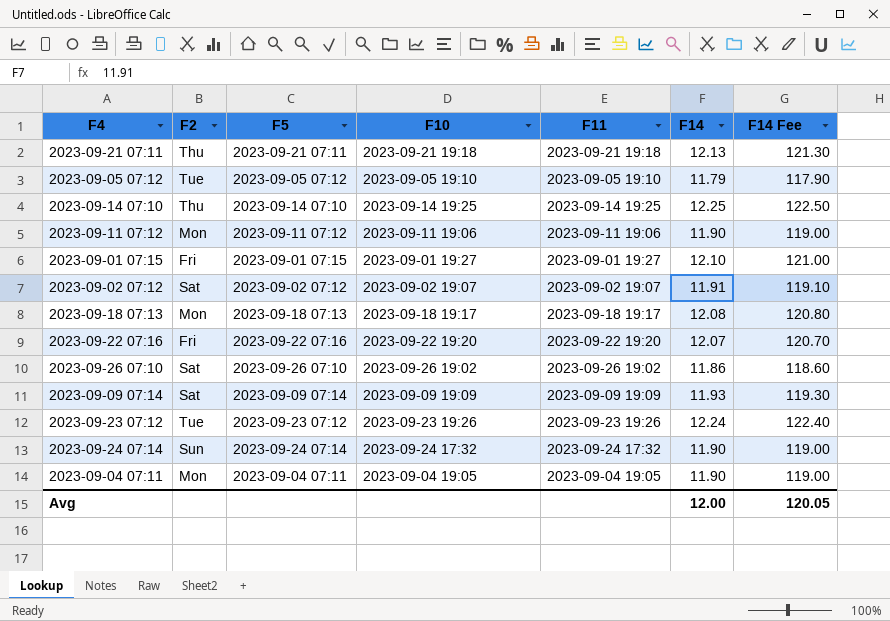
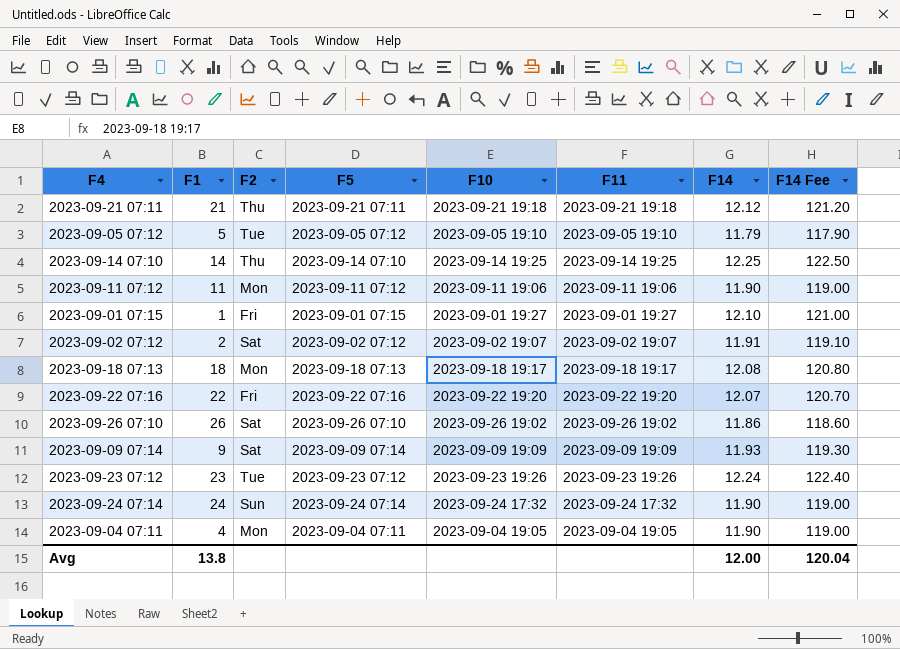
column F1 | position: none -> 2
2023-09-21 07:11 | F14: 12.13 -> 12.12
2023-09-21 07:11 | F14 Fee: 121.30 -> 121.20
Avg | F14 Fee: 120.05 -> 120.04

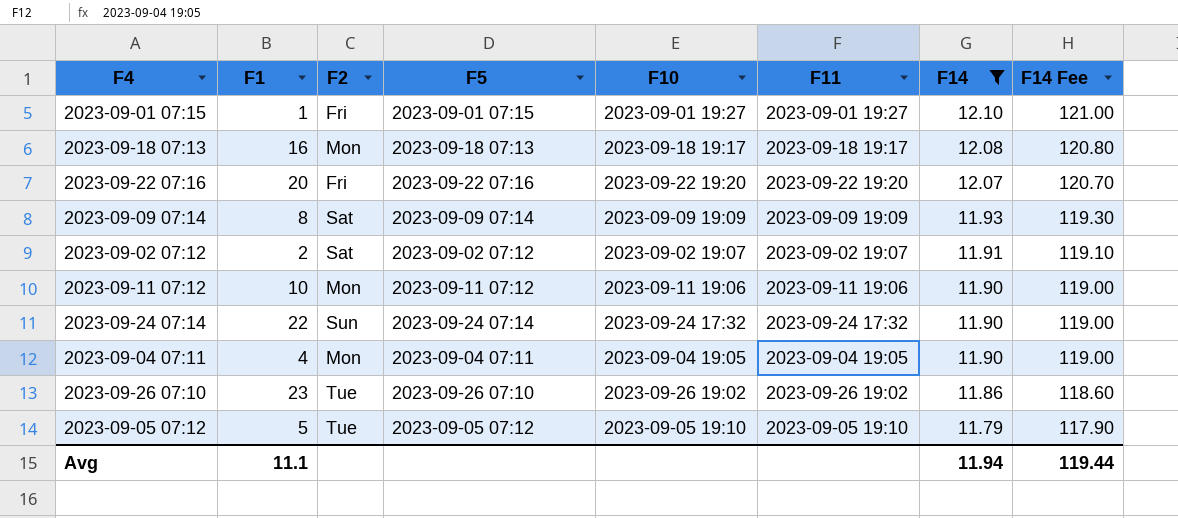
filter: none -> F14 <= 12.10
row order: none -> F14 descending
2023-09-18 07:13 | F1: 18 -> 16
2023-09-22 07:16 | F1: 22 -> 20
2023-09-09 07:14 | F1: 9 -> 8
2023-09-11 07:12 | F1: 11 -> 10
2023-09-24 07:14 | F1: 24 -> 22
2023-09-26 07:10 | F1: 26 -> 23
2023-09-26 07:10 | F2: Sat -> Tue
Avg | F1: 13.8 -> 11.1
Avg | F14: 12.00 -> 11.94
Avg | F14 Fee: 120.04 -> 119.44

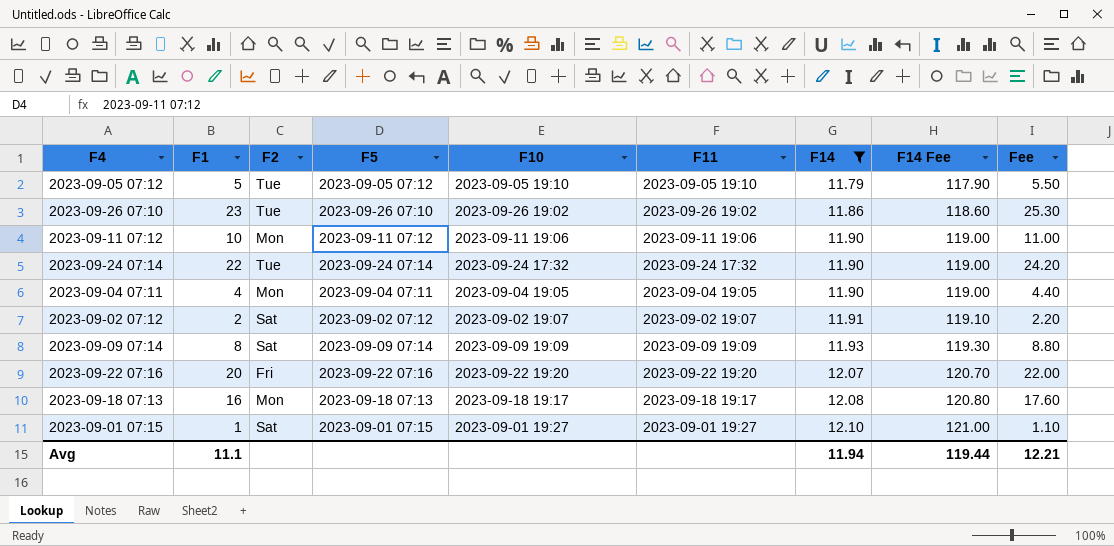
row order: F14 descending -> F14 ascending
column Fee | formula: none -> [F1] * 1.1
2023-09-24 07:14 | F2: Sun -> Tue
2023-09-01 07:15 | F2: Fri -> Sat

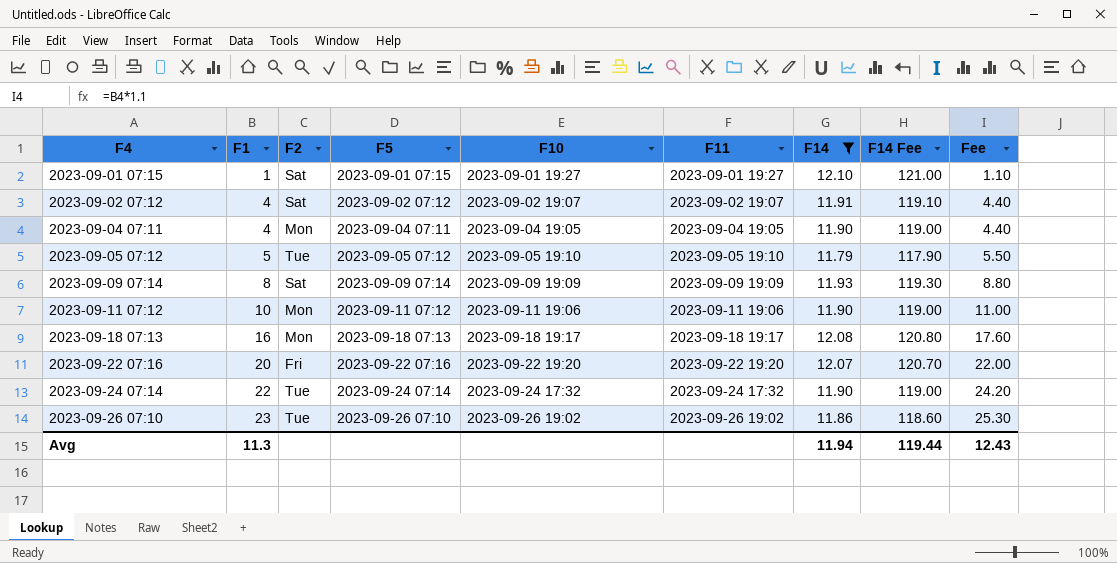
row order: F14 ascending -> F4 ascending
2023-09-02 07:12 | F1: 2 -> 4
2023-09-02 07:12 | Fee: 2.20 -> 4.40
Avg | F1: 11.1 -> 11.3
Avg | Fee: 12.21 -> 12.43

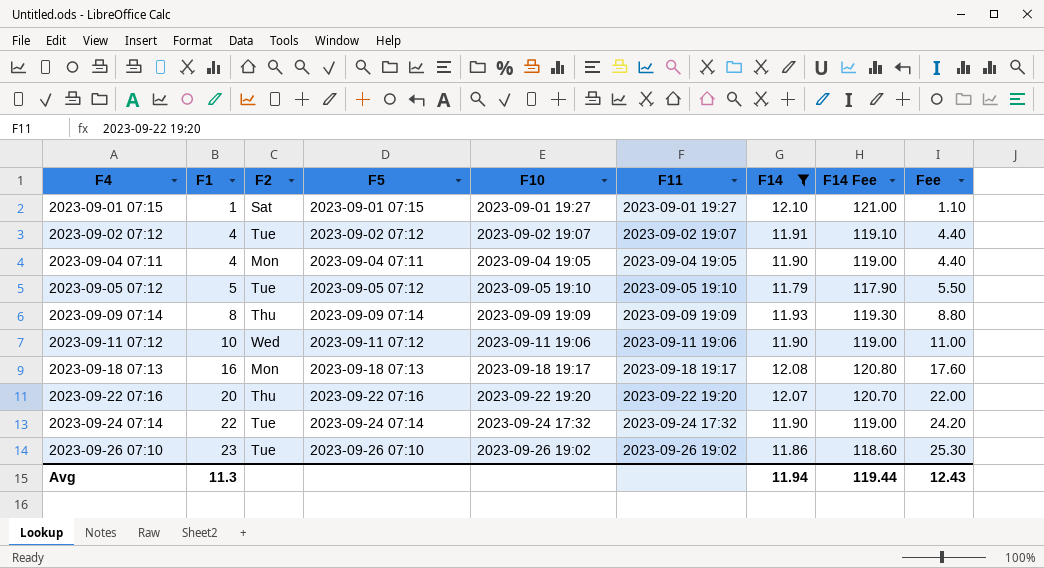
2023-09-02 07:12 | F2: Sat -> Tue
2023-09-09 07:14 | F2: Sat -> Thu
2023-09-11 07:12 | F2: Mon -> Wed
2023-09-22 07:16 | F2: Fri -> Thu

